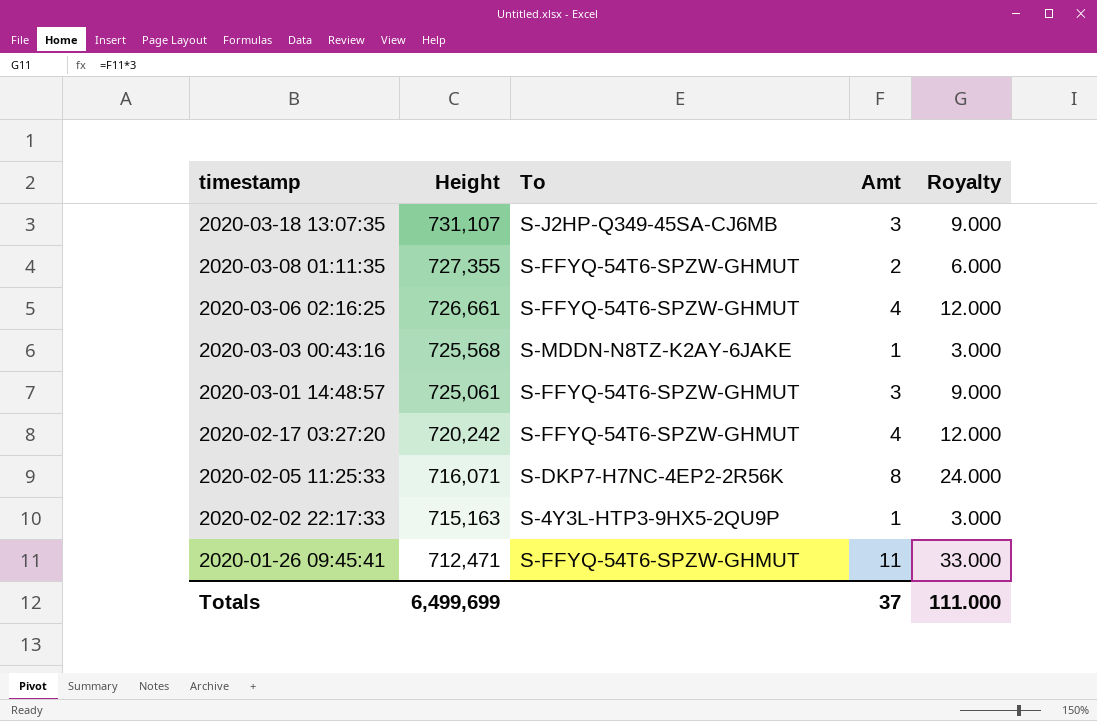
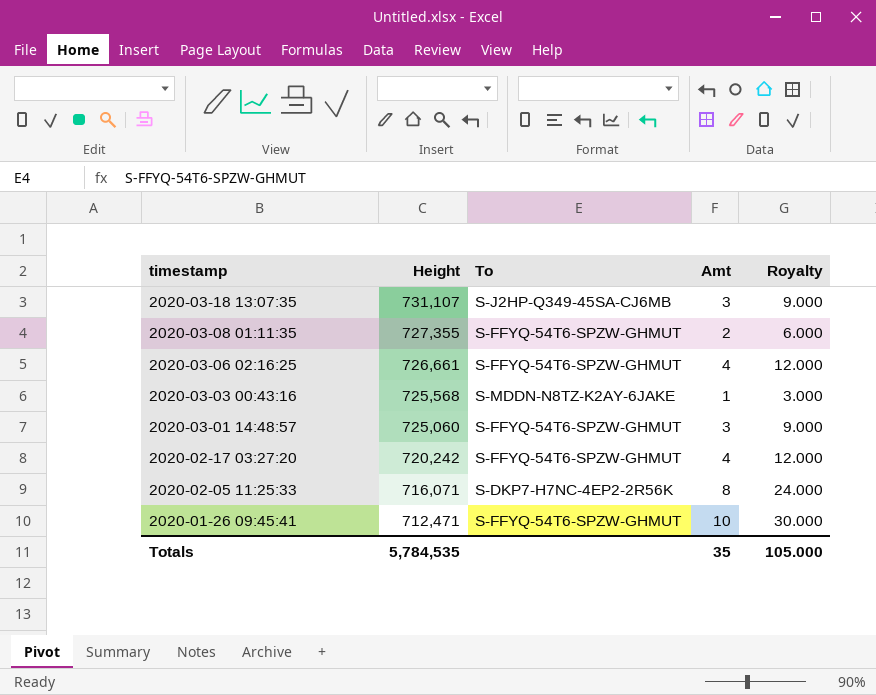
row 2020-02-02 22:17:33: 715,163 | S-4Y3L-HTP3-9HX5-2QU9P | 1 | 3.000 -> none
2020-03-01 14:48:57 | Height: 725,061 -> 725,060
2020-01-26 09:45:41 | Amt: 11 -> 10
2020-01-26 09:45:41 | Royalty: 33.000 -> 30.000
Totals | Height: 6,499,699 -> 5,784,535
Totals | Amt: 37 -> 35
Totals | Royalty: 111.000 -> 105.000

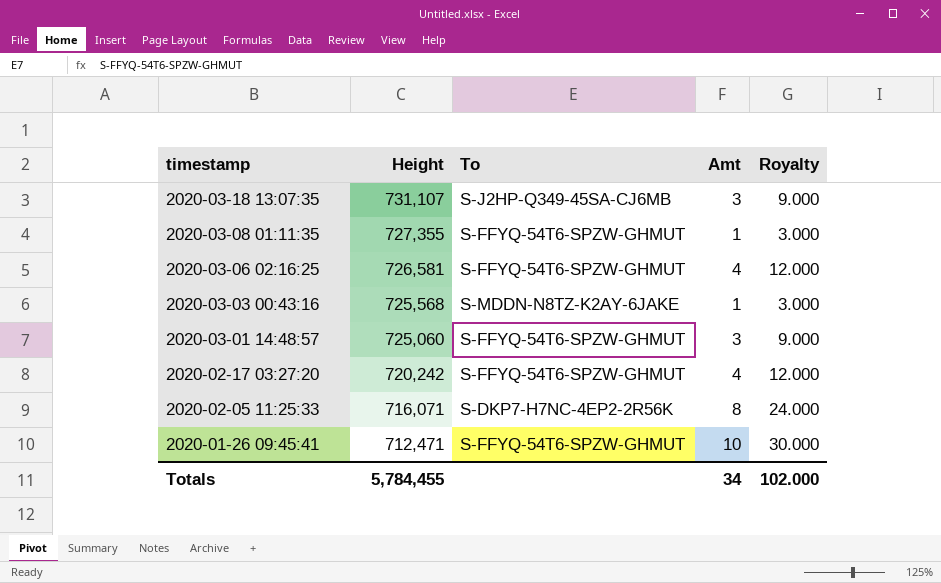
2020-03-08 01:11:35 | Amt: 2 -> 1
2020-03-08 01:11:35 | Royalty: 6.000 -> 3.000
2020-03-06 02:16:25 | Height: 726,661 -> 726,581
Totals | Height: 5,784,535 -> 5,784,455
Totals | Amt: 35 -> 34
Totals | Royalty: 105.000 -> 102.000

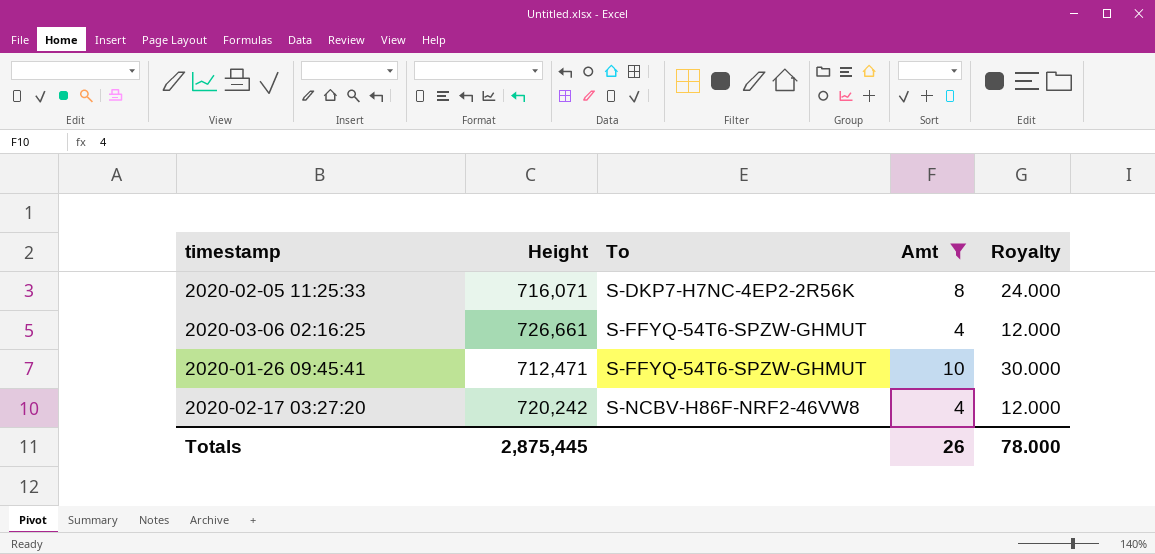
filter: none -> Amt >= 4
row order: timestamp descending -> To ascending
2020-03-06 02:16:25 | Height: 726,581 -> 726,661
2020-02-17 03:27:20 | To: S-FFYQ-54T6-SPZW-GHMUT -> S-NCBV-H86F-NRF2-46VW8
Totals | Height: 5,784,455 -> 2,875,445
Totals | Amt: 34 -> 26
Totals | Royalty: 102.000 -> 78.000

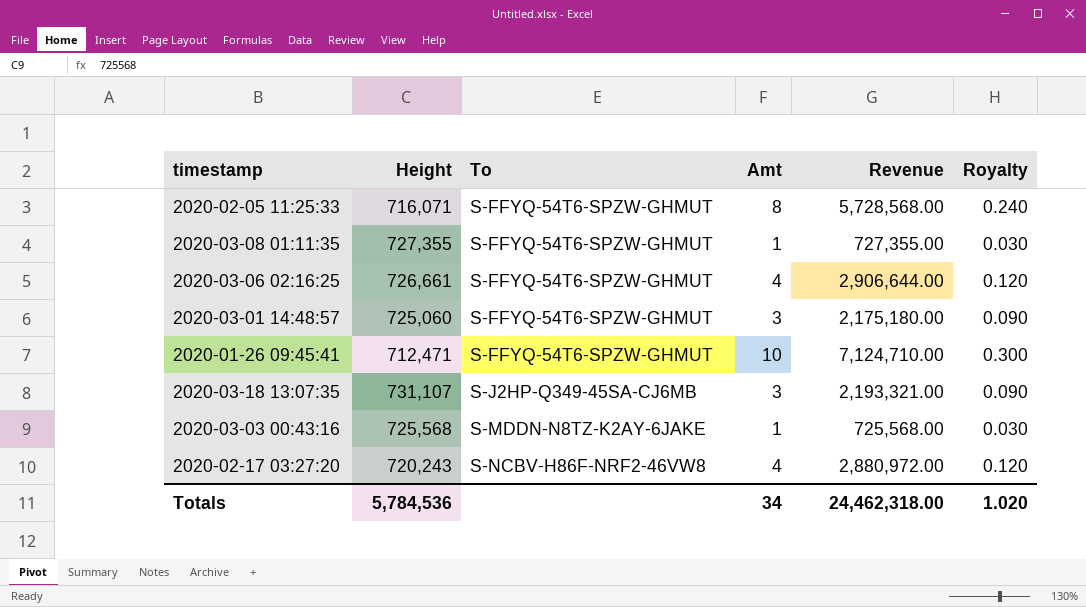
filter: Amt >= 4 -> none
column Revenue | formula: none -> [Height] * [Amt]
column Royalty | formula: [Amt] * 3 -> [Amt] * 0.03
2020-02-05 11:25:33 | To: S-DKP7-H7NC-4EP2-2R56K -> S-FFYQ-54T6-SPZW-GHMUT
2020-02-17 03:27:20 | Height: 720,242 -> 720,243
Totals | Height: 2,875,445 -> 5,784,536
Totals | Amt: 26 -> 34
Totals | Royalty: 78.000 -> 1.020

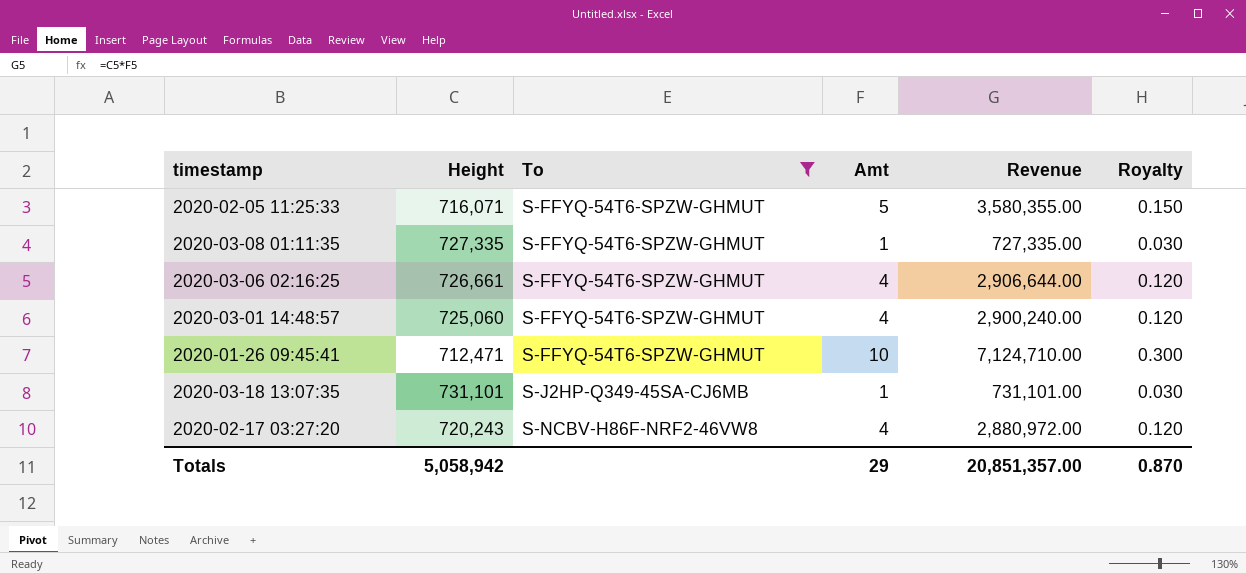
filter: none -> To != S-MDDN-N8TZ-K2AY-6JAKE
2020-02-05 11:25:33 | Amt: 8 -> 5
2020-02-05 11:25:33 | Revenue: 5,728,568.00 -> 3,580,355.00
2020-02-05 11:25:33 | Royalty: 0.240 -> 0.150
2020-03-08 01:11:35 | Height: 727,355 -> 727,335
2020-03-08 01:11:35 | Revenue: 727,355.00 -> 727,335.00
2020-03-01 14:48:57 | Amt: 3 -> 4
2020-03-01 14:48:57 | Revenue: 2,175,180.00 -> 2,900,240.00
2020-03-01 14:48:57 | Royalty: 0.090 -> 0.120
2020-03-18 13:07:35 | Height: 731,107 -> 731,101
2020-03-18 13:07:35 | Amt: 3 -> 1
2020-03-18 13:07:35 | Revenue: 2,193,321.00 -> 731,101.00
2020-03-18 13:07:35 | Royalty: 0.090 -> 0.030
Totals | Height: 5,784,536 -> 5,058,942
Totals | Amt: 34 -> 29
Totals | Revenue: 24,462,318.00 -> 20,851,357.00
Totals | Royalty: 1.020 -> 0.870

